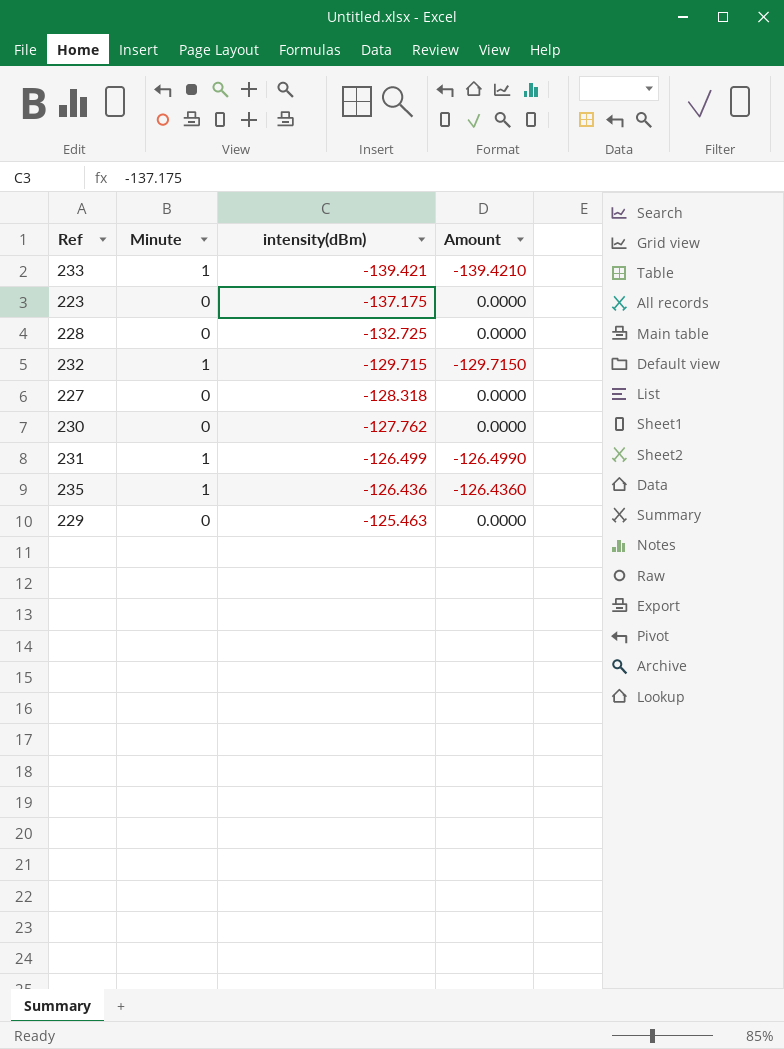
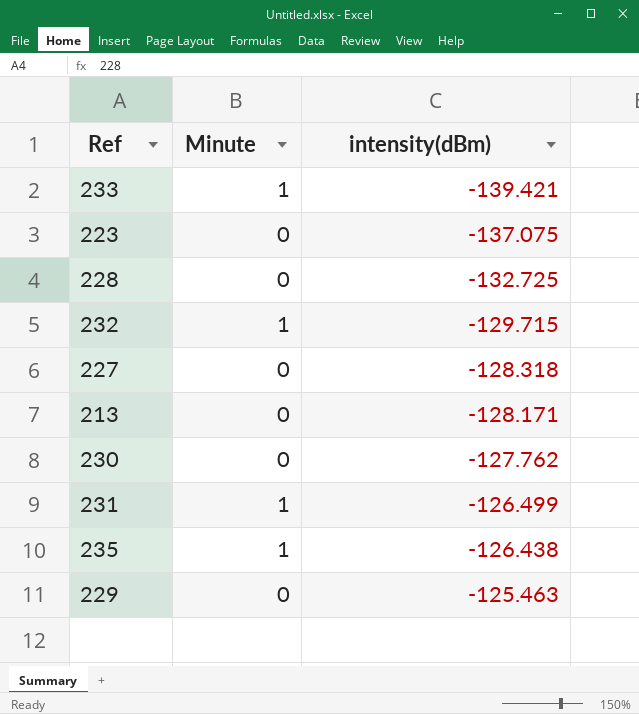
column Amount | formula: [Minute] * [intensity(dBm)] -> none
223 | intensity(dBm): -137.175 -> -137.075
row 213: none -> 0 | -128.171
235 | intensity(dBm): -126.436 -> -126.438

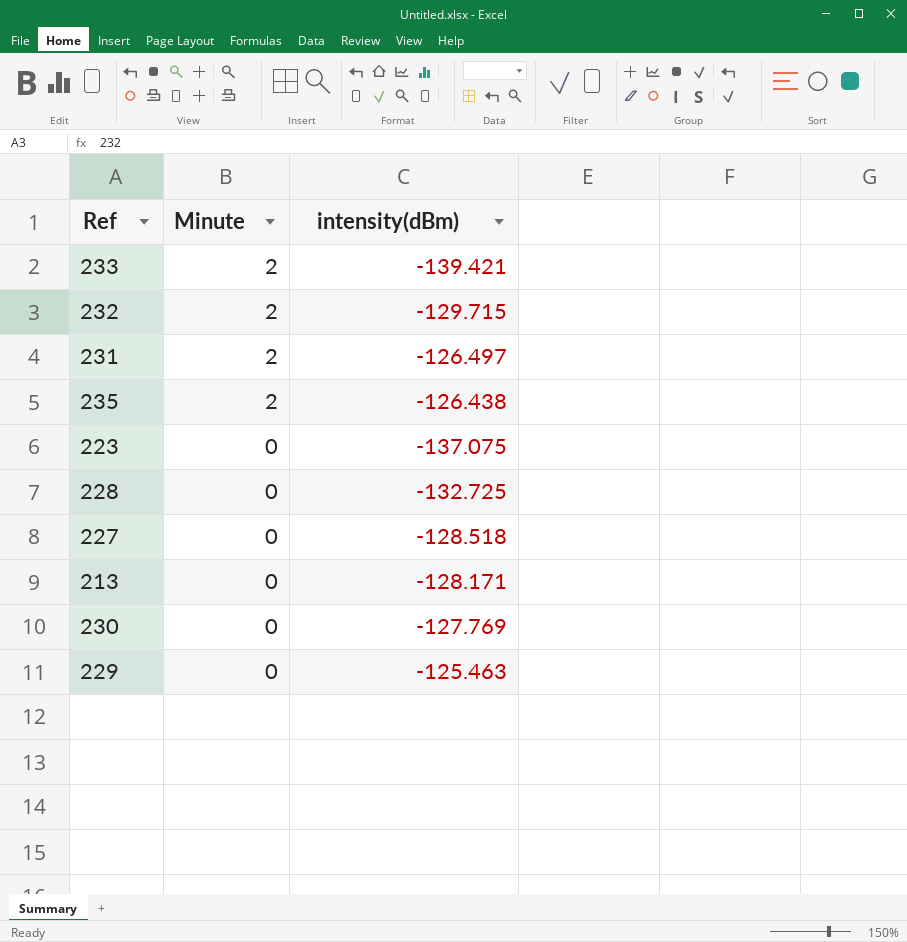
row order: intensity(dBm) ascending -> Minute descending
233 | Minute: 1 -> 2
232 | Minute: 1 -> 2
231 | Minute: 1 -> 2
231 | intensity(dBm): -126.499 -> -126.497
235 | Minute: 1 -> 2
227 | intensity(dBm): -128.318 -> -128.518
230 | intensity(dBm): -127.762 -> -127.769

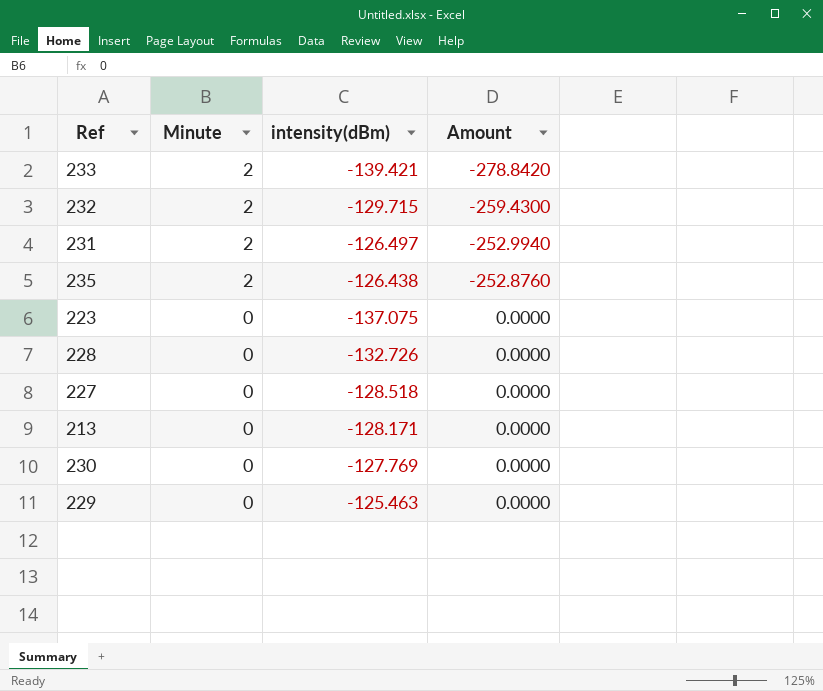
column Amount | formula: none -> [Minute] * [intensity(dBm)]
228 | intensity(dBm): -132.725 -> -132.726

